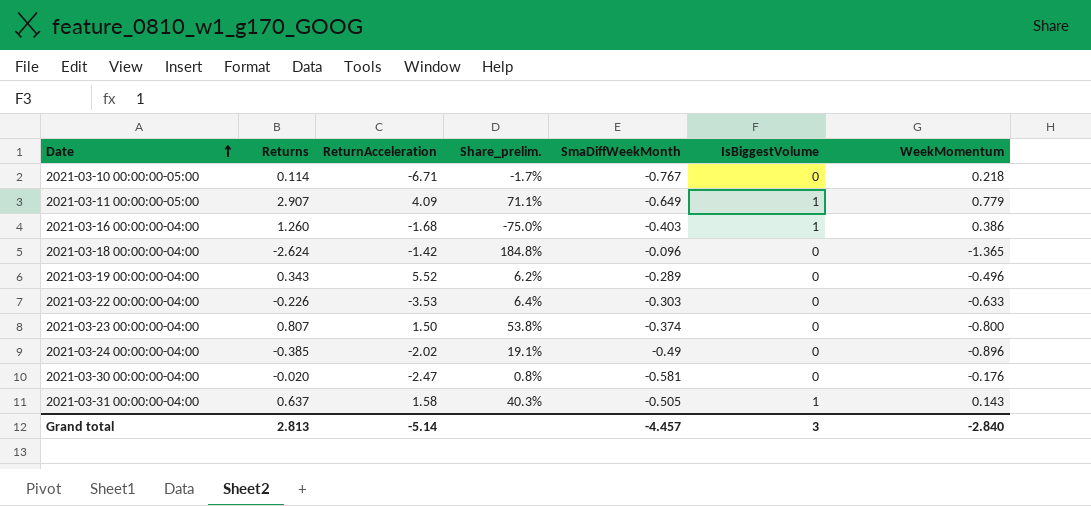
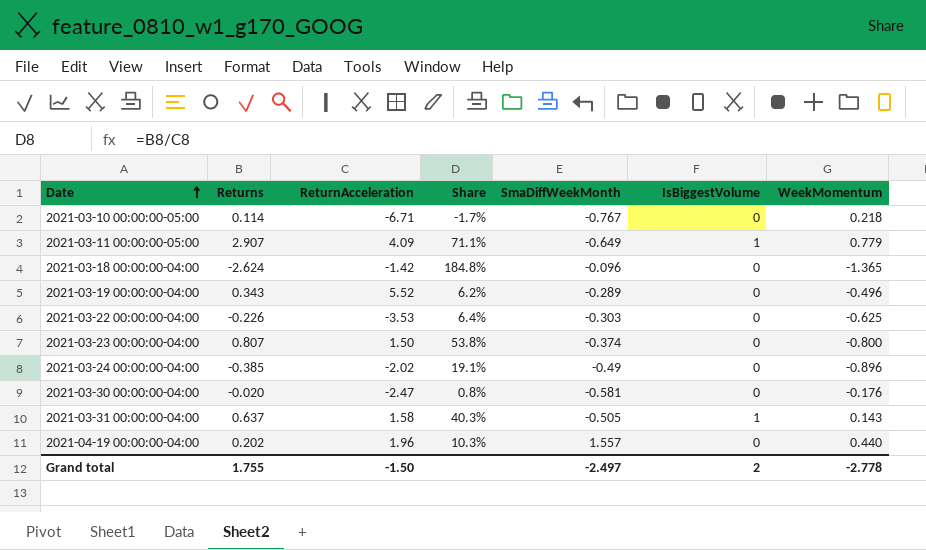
column name: Share_prelim. -> Share
row 2021-03-16 00:00:00-04:00: 1.260 | -1.68 | -75.0% | -0.403 | 1 | 0.386 -> none
2021-03-22 00:00:00-04:00 | WeekMomentum: -0.633 -> -0.625
row 2021-04-19 00:00:00-04:00: none -> 0.202 | 1.96 | 10.3% | 1.557 | 0 | 0.440
Grand total | Returns: 2.813 -> 1.755
Grand total | ReturnAcceleration: -5.14 -> -1.50
Grand total | SmaDiffWeekMonth: -4.457 -> -2.497
Grand total | IsBiggestVolume: 3 -> 2
Grand total | WeekMomentum: -2.840 -> -2.778

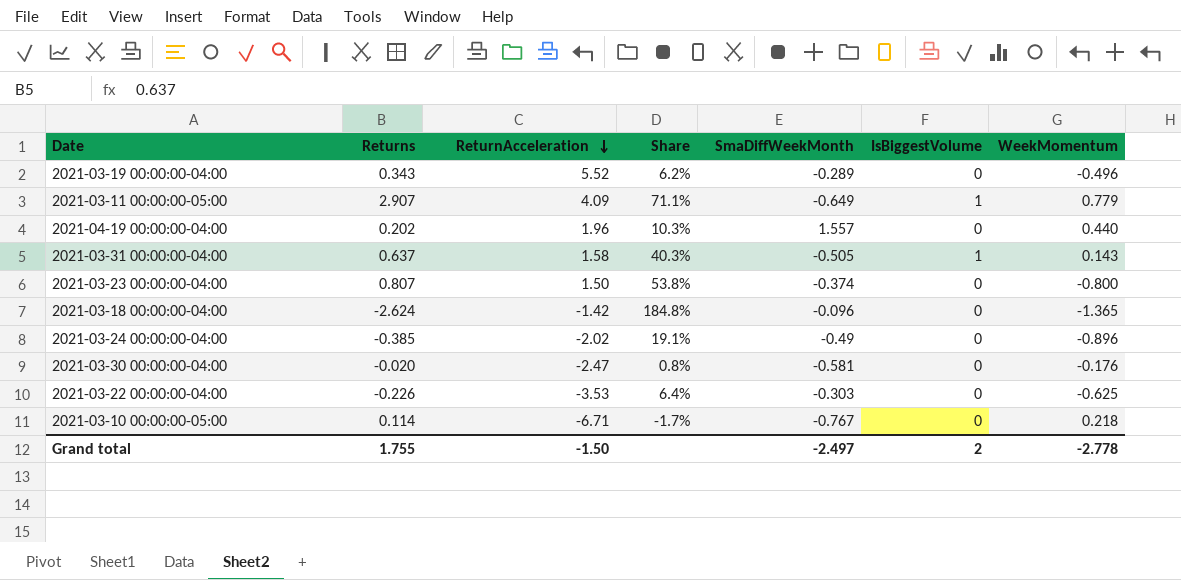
row order: Date ascending -> ReturnAcceleration descending

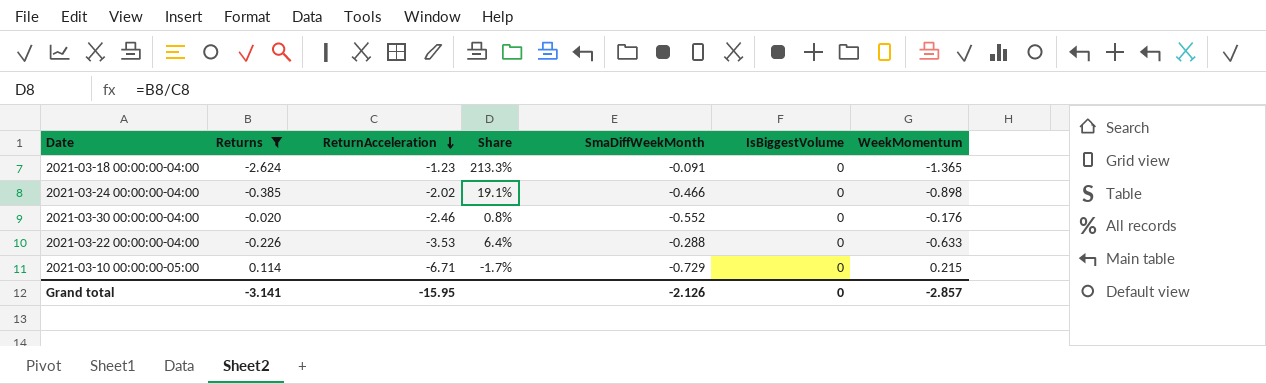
filter: none -> Returns <= 0.114
2021-03-18 00:00:00-04:00 | ReturnAcceleration: -1.42 -> -1.23
2021-03-18 00:00:00-04:00 | Share: 184.8% -> 213.3%
2021-03-18 00:00:00-04:00 | SmaDiffWeekMonth: -0.096 -> -0.091
2021-03-24 00:00:00-04:00 | SmaDiffWeekMonth: -0.49 -> -0.466
2021-03-24 00:00:00-04:00 | WeekMomentum: -0.896 -> -0.898
2021-03-30 00:00:00-04:00 | ReturnAcceleration: -2.47 -> -2.46
2021-03-30 00:00:00-04:00 | SmaDiffWeekMonth: -0.581 -> -0.552
2021-03-22 00:00:00-04:00 | SmaDiffWeekMonth: -0.303 -> -0.288
2021-03-22 00:00:00-04:00 | WeekMomentum: -0.625 -> -0.633
2021-03-10 00:00:00-05:00 | SmaDiffWeekMonth: -0.767 -> -0.729
2021-03-10 00:00:00-05:00 | WeekMomentum: 0.218 -> 0.215
Grand total | Returns: 1.755 -> -3.141
Grand total | ReturnAcceleration: -1.50 -> -15.95
Grand total | SmaDiffWeekMonth: -2.497 -> -2.126
Grand total | IsBiggestVolume: 2 -> 0
Grand total | WeekMomentum: -2.778 -> -2.857

